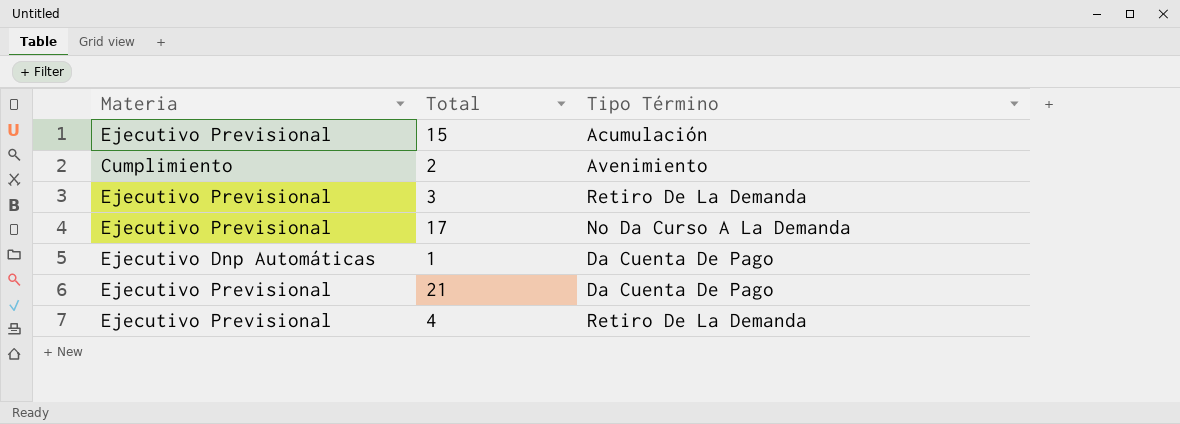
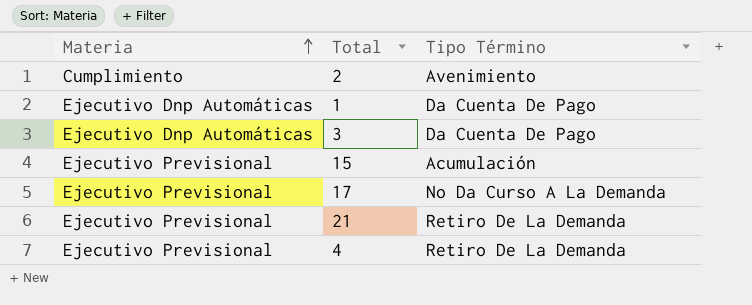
row order: none -> Materia ascending
3 | Materia: Ejecutivo Previsional -> Ejecutivo Dnp Automáticas
3 | Tipo Término: Retiro De La Demanda -> Da Cuenta De Pago
21 | Tipo Término: Da Cuenta De Pago -> Retiro De La Demanda

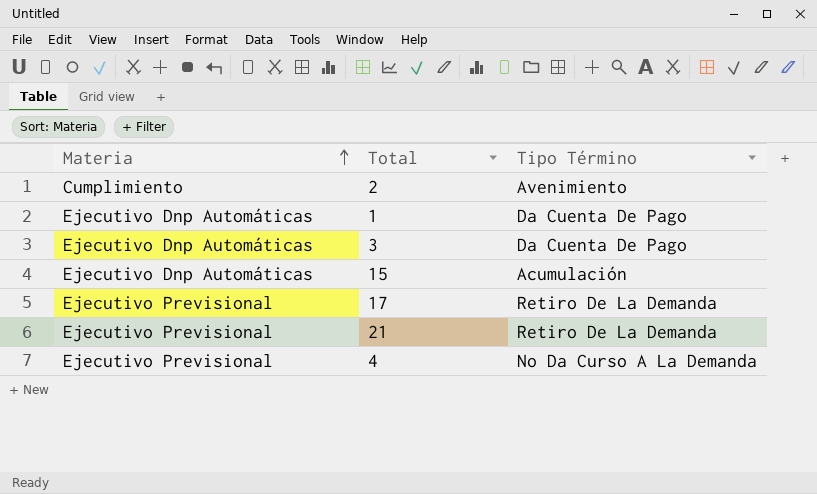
15 | Materia: Ejecutivo Previsional -> Ejecutivo Dnp Automáticas
17 | Tipo Término: No Da Curso A La Demanda -> Retiro De La Demanda
4 | Tipo Término: Retiro De La Demanda -> No Da Curso A La Demanda

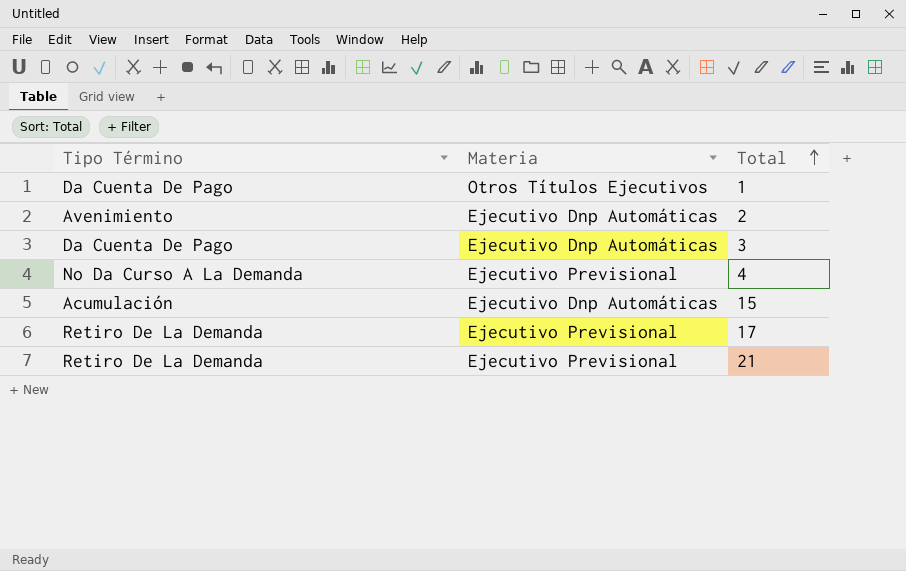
row order: Materia ascending -> Total ascending
column Tipo Término | position: 3 -> 1
1 | Materia: Ejecutivo Dnp Automáticas -> Otros Títulos Ejecutivos
2 | Materia: Cumplimiento -> Ejecutivo Dnp Automáticas

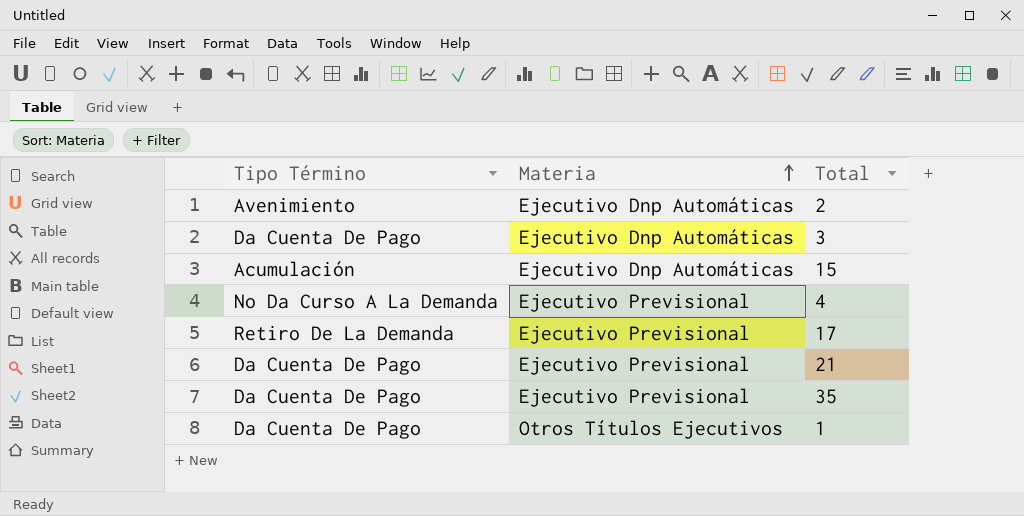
row order: Total ascending -> Materia ascending
21 | Tipo Término: Retiro De La Demanda -> Da Cuenta De Pago
row 35: none -> Da Cuenta De Pago | Ejecutivo Previsional

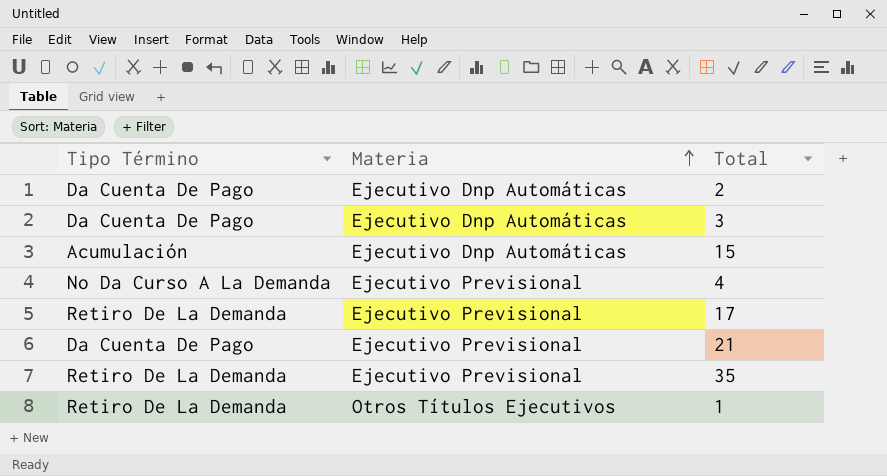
2 | Tipo Término: Avenimiento -> Da Cuenta De Pago
35 | Tipo Término: Da Cuenta De Pago -> Retiro De La Demanda
1 | Tipo Término: Da Cuenta De Pago -> Retiro De La Demanda

